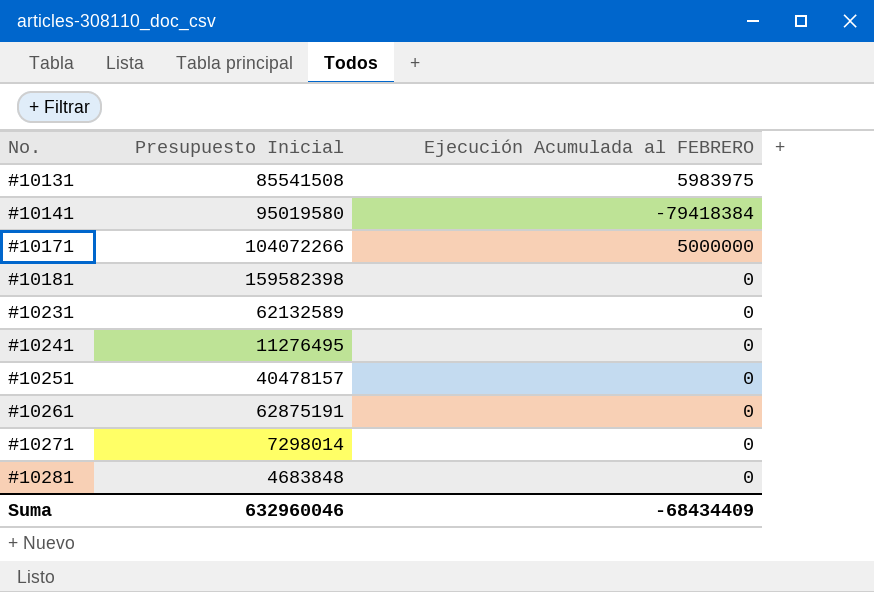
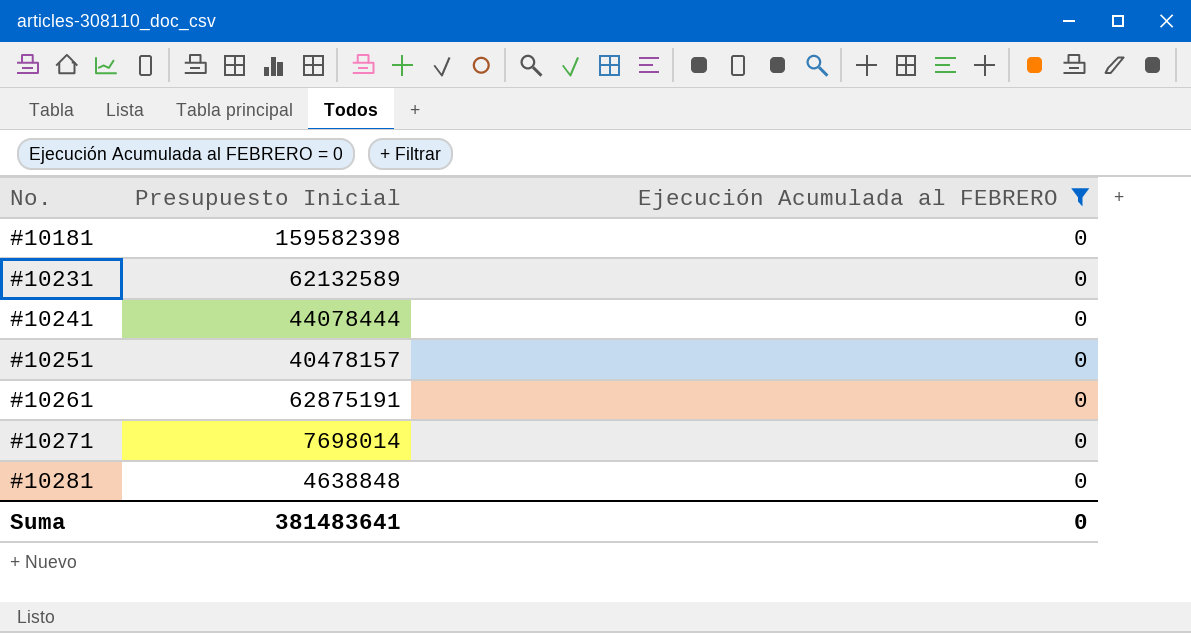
filter: none -> Ejecución Acumulada al FEBRERO = 0
#10241 | Presupuesto Inicial: 11276495 -> 44078444
#10271 | Presupuesto Inicial: 7298014 -> 7698014
#10281 | Presupuesto Inicial: 4683848 -> 4638848
Suma | Presupuesto Inicial: 632960046 -> 381483641
Suma | Ejecución Acumulada al FEBRERO: -68434409 -> 0

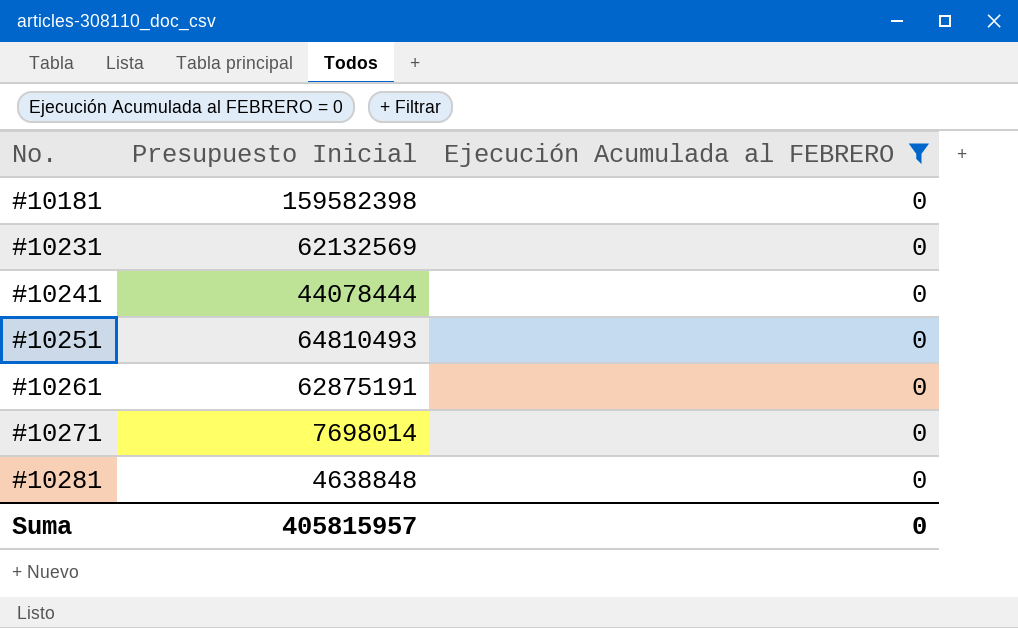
#10231 | Presupuesto Inicial: 62132589 -> 62132569
#10251 | Presupuesto Inicial: 40478157 -> 64810493
Suma | Presupuesto Inicial: 381483641 -> 405815957

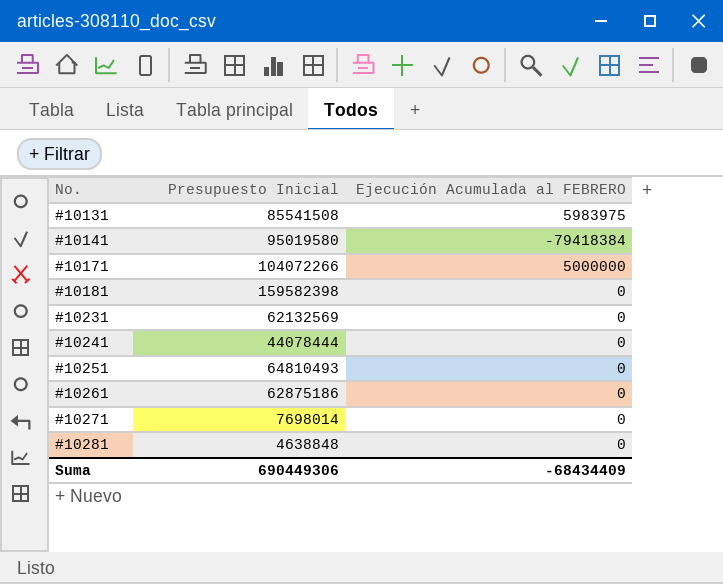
filter: Ejecución Acumulada al FEBRERO = 0 -> none
#10261 | Presupuesto Inicial: 62875191 -> 62875186
Suma | Presupuesto Inicial: 405815957 -> 690449306
Suma | Ejecución Acumulada al FEBRERO: 0 -> -68434409

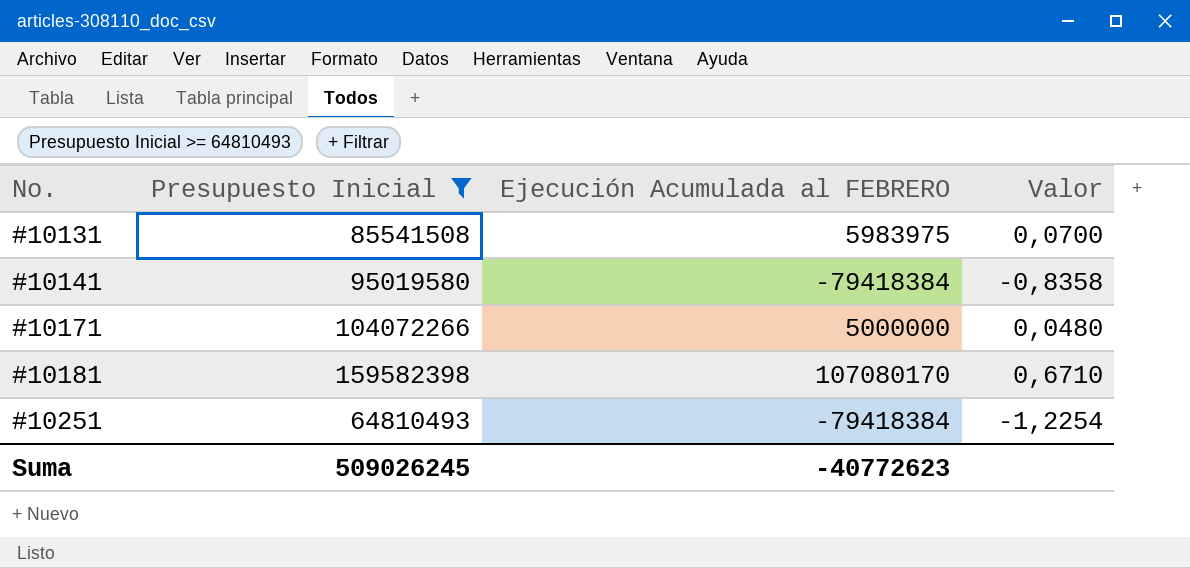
filter: none -> Presupuesto Inicial >= 64810493
column Valor | formula: none -> [Ejecución Acumulada al FEBRERO] / [Presupuesto Inicial]
#10181 | Ejecución Acumulada al FEBRERO: 0 -> 107080170
#10251 | Ejecución Acumulada al FEBRERO: 0 -> -79418384
Suma | Presupuesto Inicial: 690449306 -> 509026245
Suma | Ejecución Acumulada al FEBRERO: -68434409 -> -40772623

